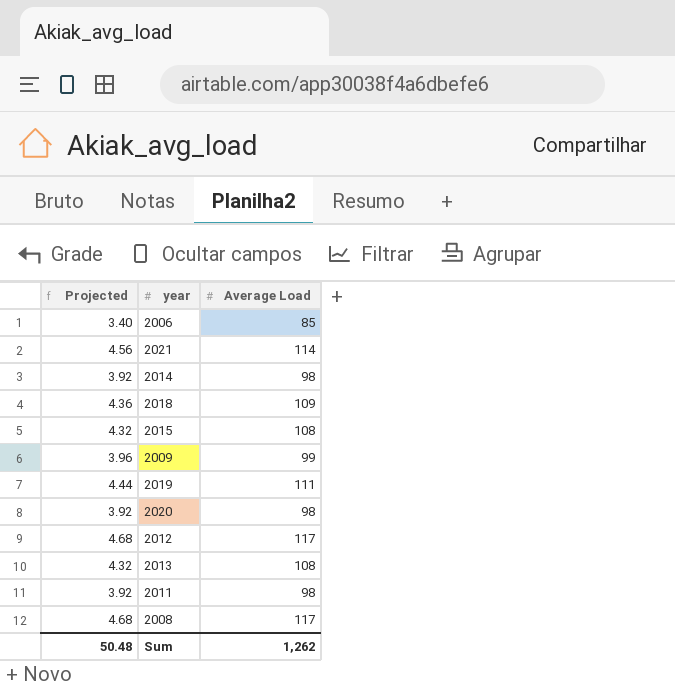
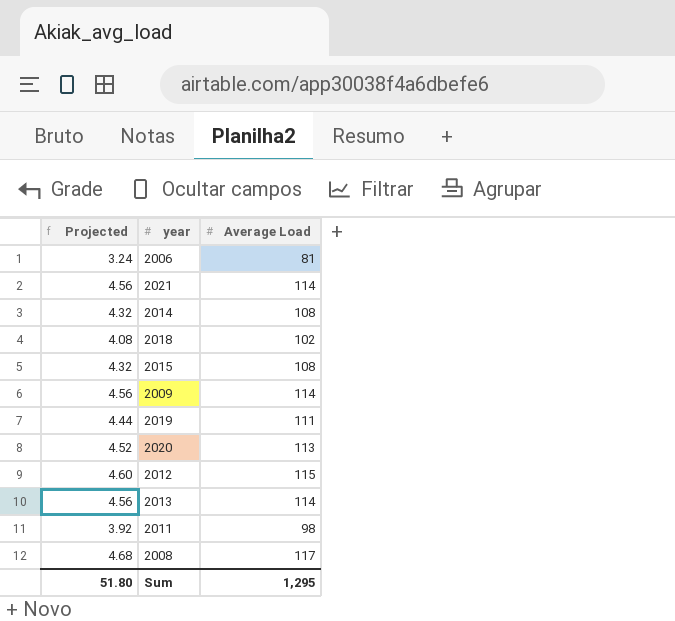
2006 | Projected: 3.40 -> 3.24
2006 | Average Load: 85 -> 81
2014 | Projected: 3.92 -> 4.32
2014 | Average Load: 98 -> 108
2018 | Projected: 4.36 -> 4.08
2018 | Average Load: 109 -> 102
2009 | Projected: 3.96 -> 4.56
2009 | Average Load: 99 -> 114
2020 | Projected: 3.92 -> 4.52
2020 | Average Load: 98 -> 113
2012 | Projected: 4.68 -> 4.60
2012 | Average Load: 117 -> 115
2013 | Projected: 4.32 -> 4.56
2013 | Average Load: 108 -> 114
Sum | Projected: 50.48 -> 51.80
Sum | Average Load: 1,262 -> 1,295

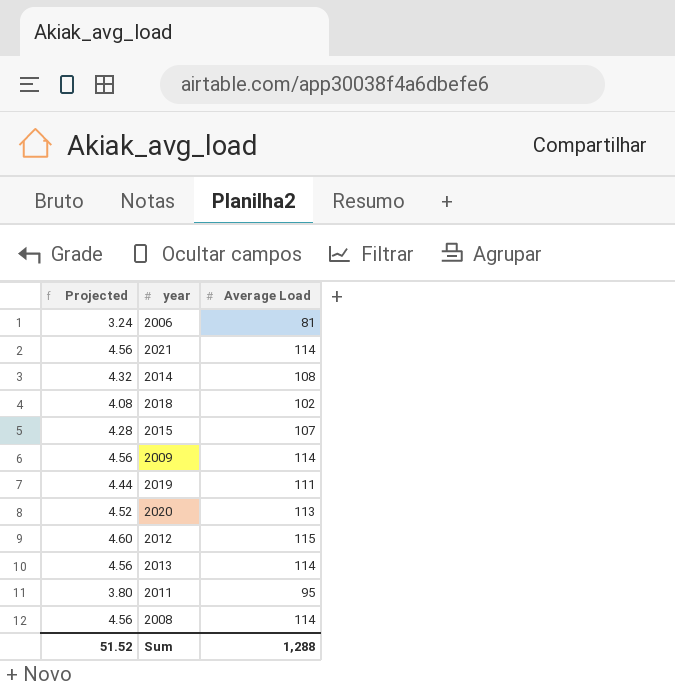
2015 | Projected: 4.32 -> 4.28
2015 | Average Load: 108 -> 107
2011 | Projected: 3.92 -> 3.80
2011 | Average Load: 98 -> 95
2008 | Projected: 4.68 -> 4.56
2008 | Average Load: 117 -> 114
Sum | Projected: 51.80 -> 51.52
Sum | Average Load: 1,295 -> 1,288

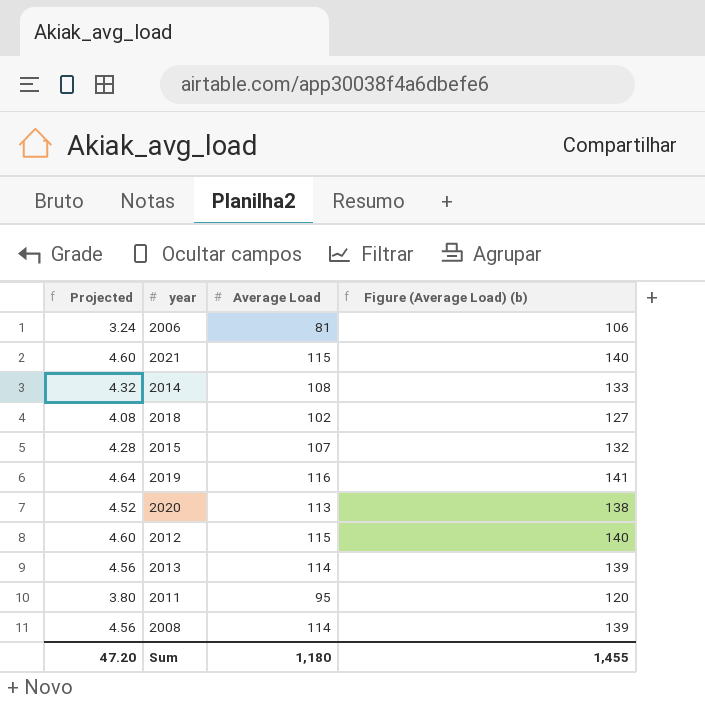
column Figure (Average Load) (b) | formula: none -> [Average Load] + 25
row 2009: 4.56 | 114 -> none
2021 | Projected: 4.56 -> 4.60
2021 | Average Load: 114 -> 115
2019 | Projected: 4.44 -> 4.64
2019 | Average Load: 111 -> 116
Sum | Projected: 51.52 -> 47.20
Sum | Average Load: 1,288 -> 1,180

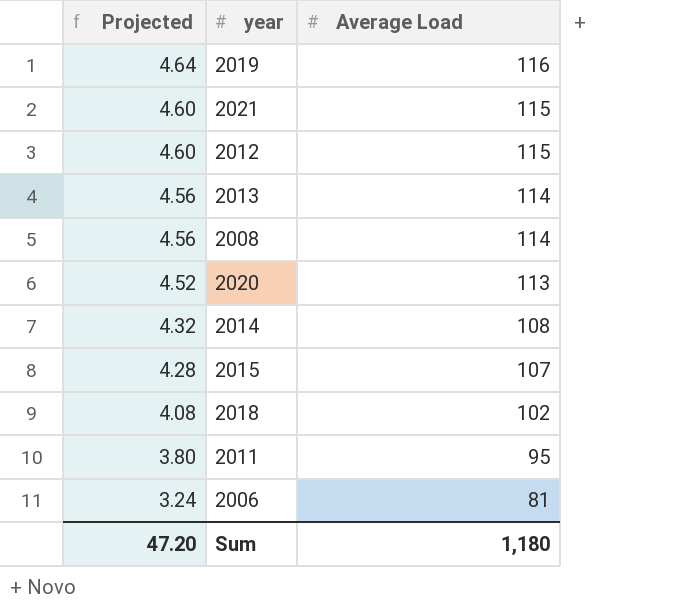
row order: none -> Projected descending
column Figure (Average Load) (b) | formula: [Average Load] + 25 -> none

